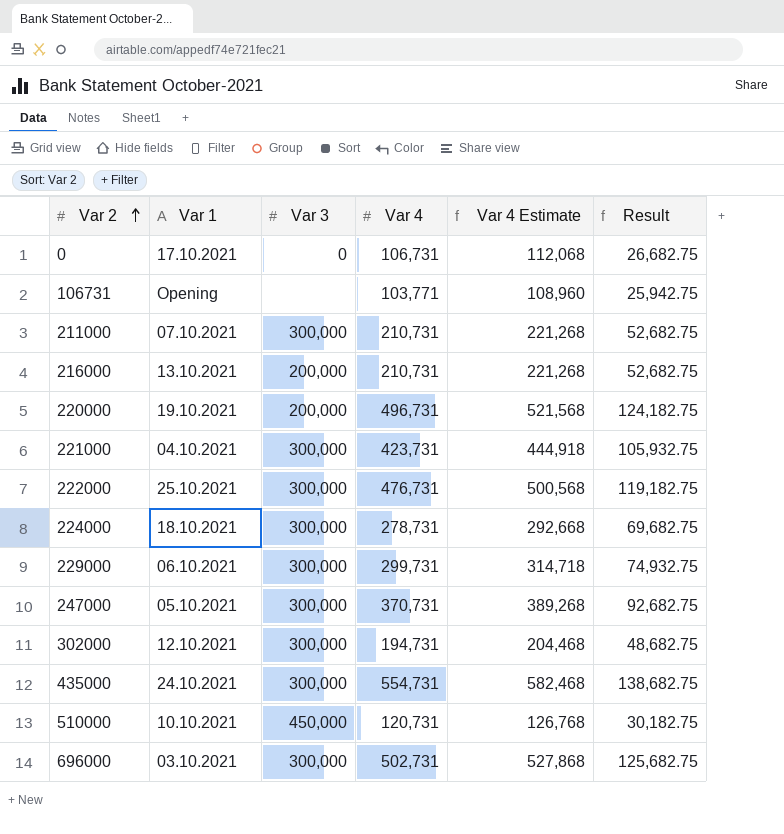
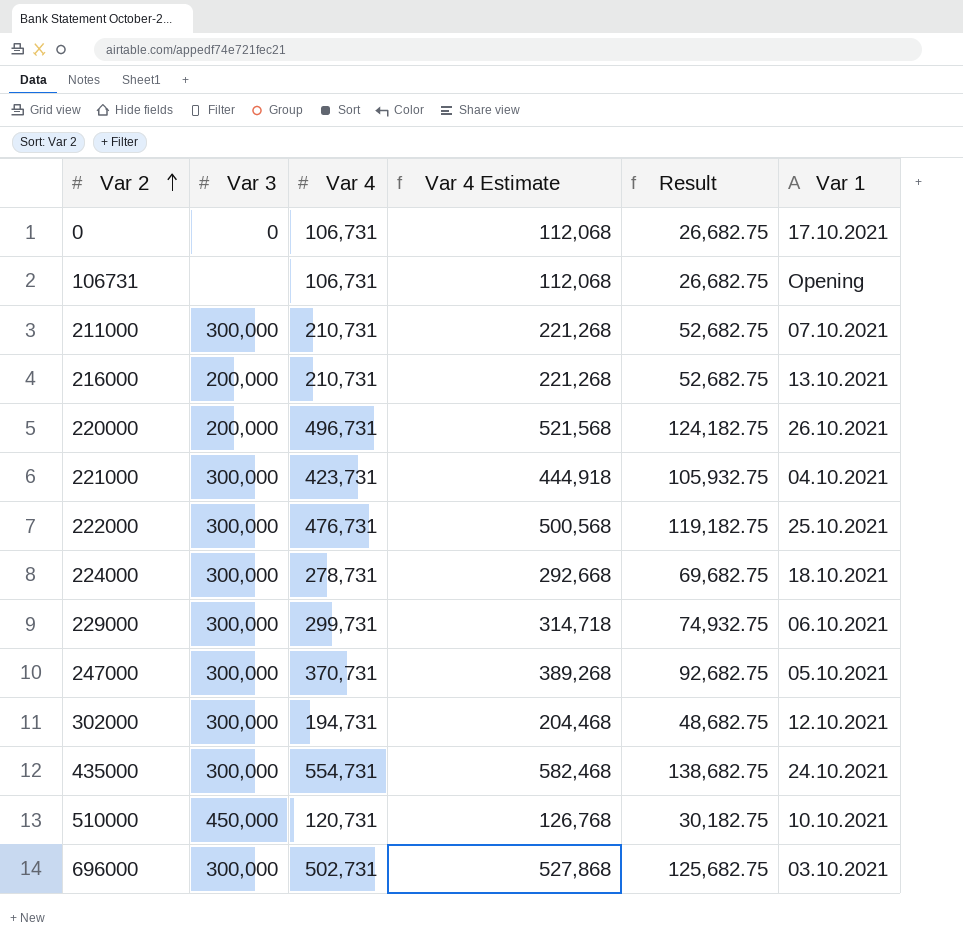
column Var 1 | position: 2 -> 6
106731 | Var 4: 103,771 -> 106,731
106731 | Var 4 Estimate: 108,960 -> 112,068
106731 | Result: 25,942.75 -> 26,682.75
220000 | Var 1: 19.10.2021 -> 26.10.2021

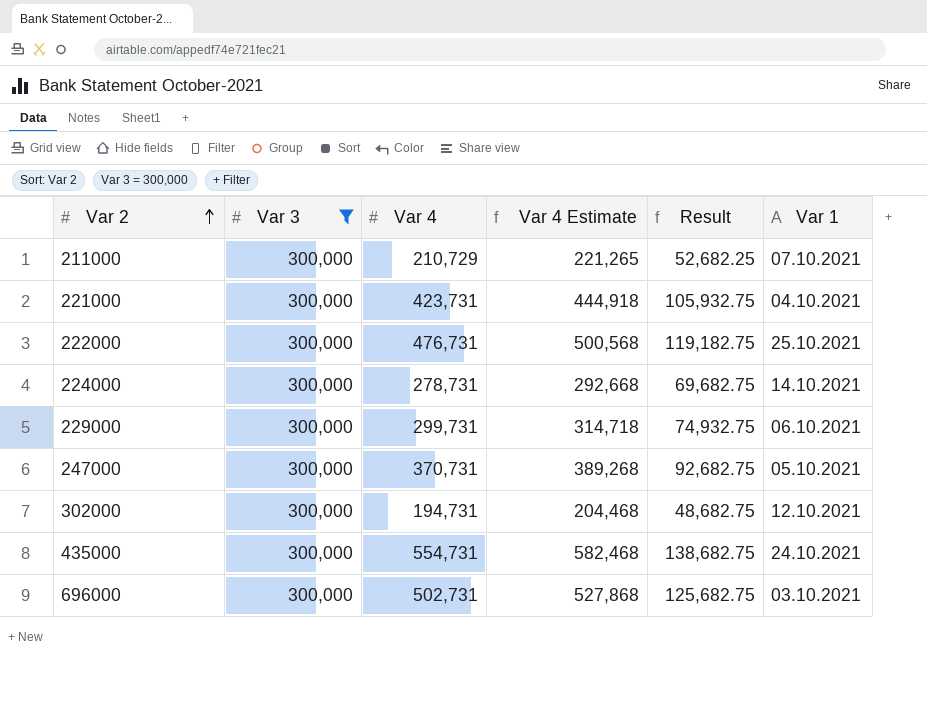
filter: none -> Var 3 = 300,000
211000 | Var 4: 210,731 -> 210,729
211000 | Var 4 Estimate: 221,268 -> 221,265
211000 | Result: 52,682.75 -> 52,682.25
224000 | Var 1: 18.10.2021 -> 14.10.2021

